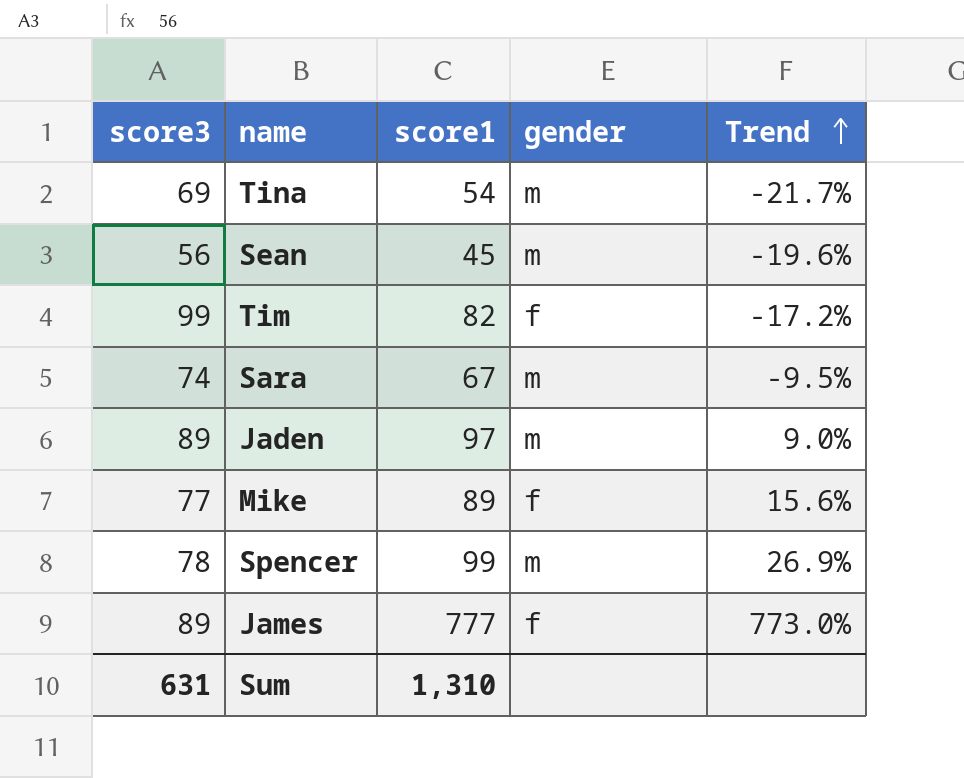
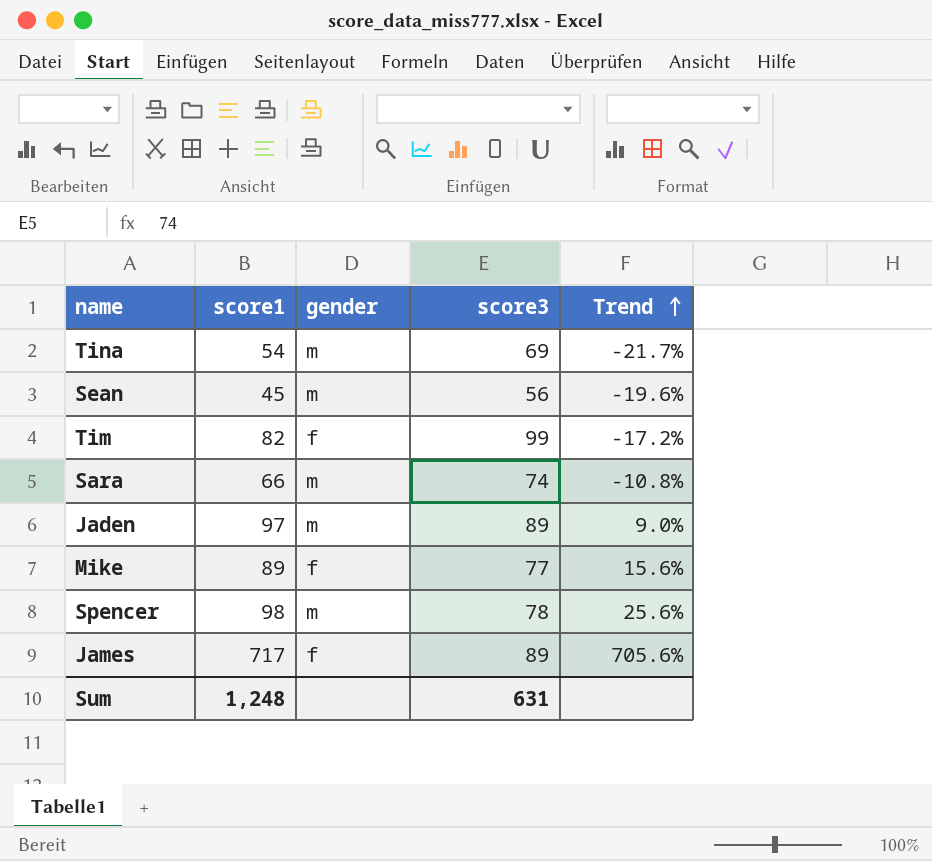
column score3 | position: 1 -> 4
Sara | score1: 67 -> 66
Sara | Trend: -9.5% -> -10.8%
Spencer | score1: 99 -> 98
Spencer | Trend: 26.9% -> 25.6%
James | score1: 777 -> 717
James | Trend: 773.0% -> 705.6%
Sum | score1: 1,310 -> 1,248

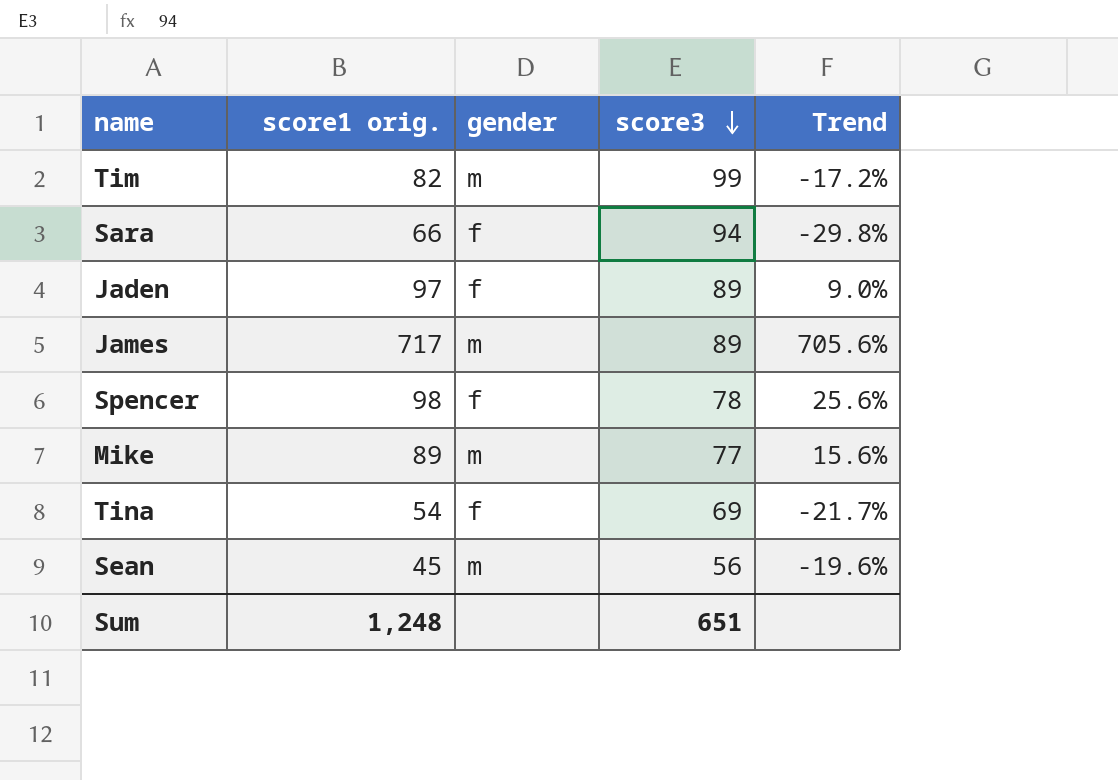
row order: Trend ascending -> score3 descending
column name: score1 -> score1 orig.
Tim | gender: f -> m
Sara | gender: m -> f
Sara | score3: 74 -> 94
Sara | Trend: -10.8% -> -29.8%
Jaden | gender: m -> f
James | gender: f -> m
Spencer | gender: m -> f
Mike | gender: f -> m
Tina | gender: m -> f
Sum | score3: 631 -> 651

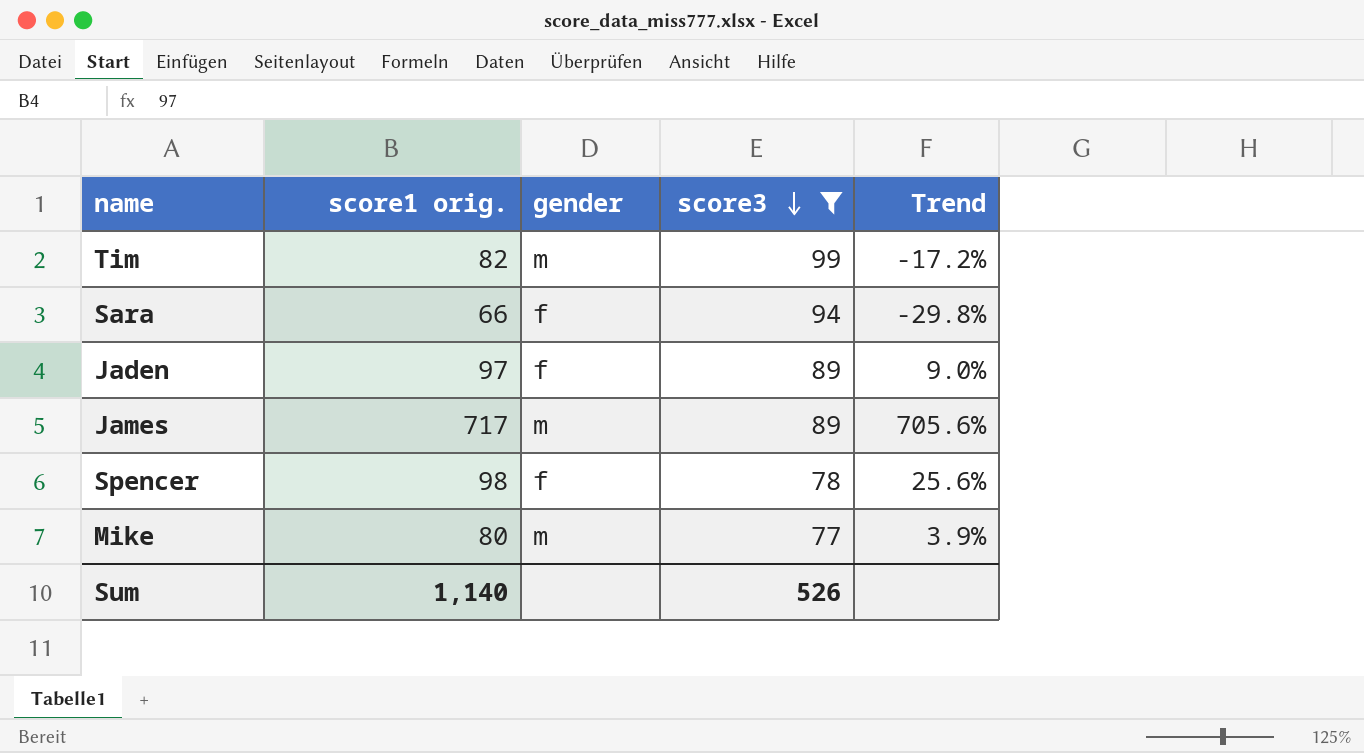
filter: none -> score3 >= 77
Mike | score1 orig.: 89 -> 80
Mike | Trend: 15.6% -> 3.9%
Sum | score1 orig.: 1,248 -> 1,140
Sum | score3: 651 -> 526

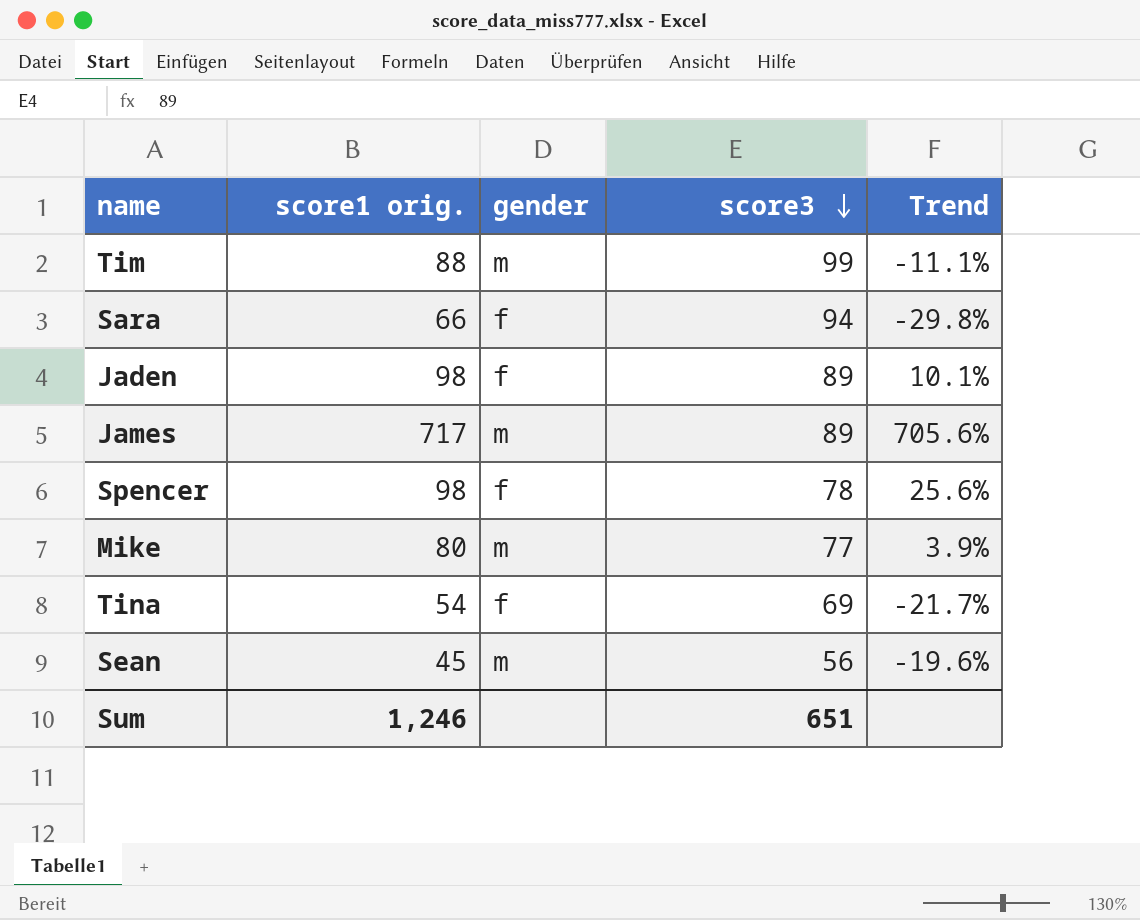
filter: score3 >= 77 -> none
Tim | score1 orig.: 82 -> 88
Tim | Trend: -17.2% -> -11.1%
Jaden | score1 orig.: 97 -> 98
Jaden | Trend: 9.0% -> 10.1%
Sum | score1 orig.: 1,140 -> 1,246
Sum | score3: 526 -> 651

